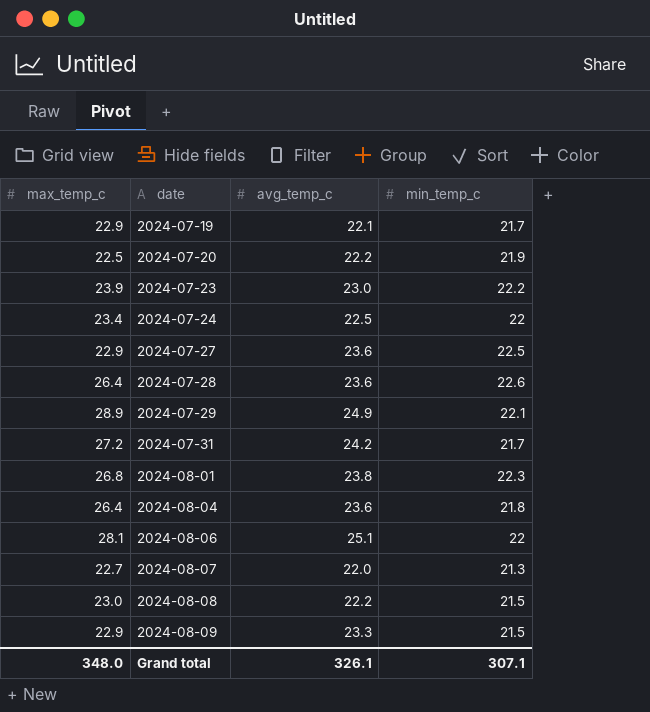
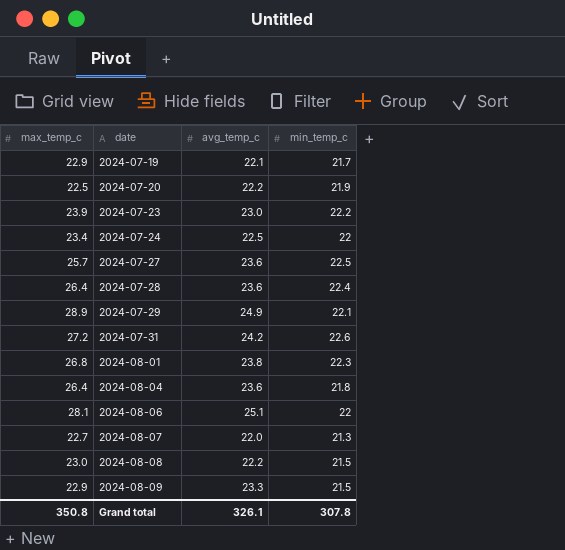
2024-07-27 | max_temp_c: 22.9 -> 25.7
2024-07-28 | min_temp_c: 22.6 -> 22.4
2024-07-31 | min_temp_c: 21.7 -> 22.6
Grand total | max_temp_c: 348.0 -> 350.8
Grand total | min_temp_c: 307.1 -> 307.8

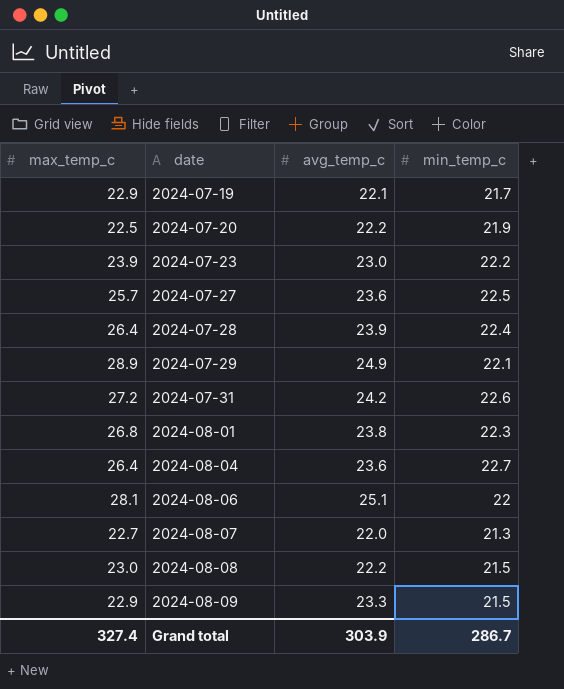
row 2024-07-24: 23.4 | 22.5 | 22 -> none
2024-07-28 | avg_temp_c: 23.6 -> 23.9
2024-08-04 | min_temp_c: 21.8 -> 22.7
Grand total | max_temp_c: 350.8 -> 327.4
Grand total | avg_temp_c: 326.1 -> 303.9
Grand total | min_temp_c: 307.8 -> 286.7

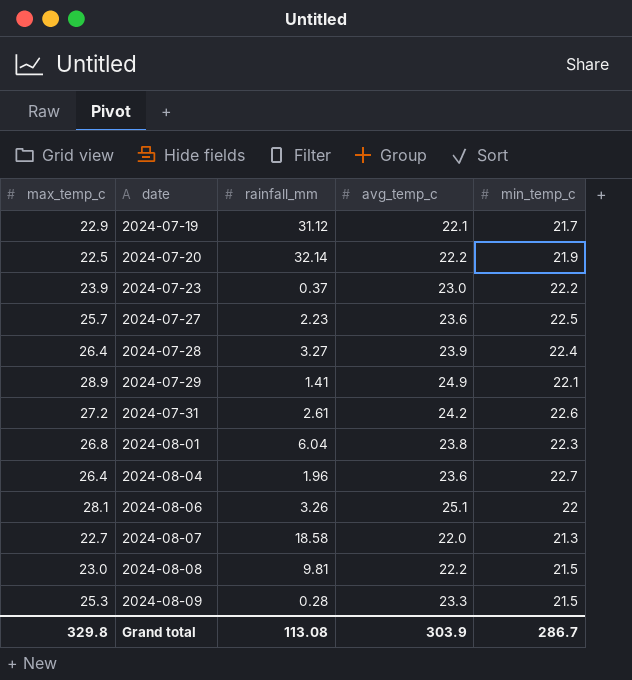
column rainfall_mm | position: none -> 3
2024-08-09 | max_temp_c: 22.9 -> 25.3
Grand total | max_temp_c: 327.4 -> 329.8

